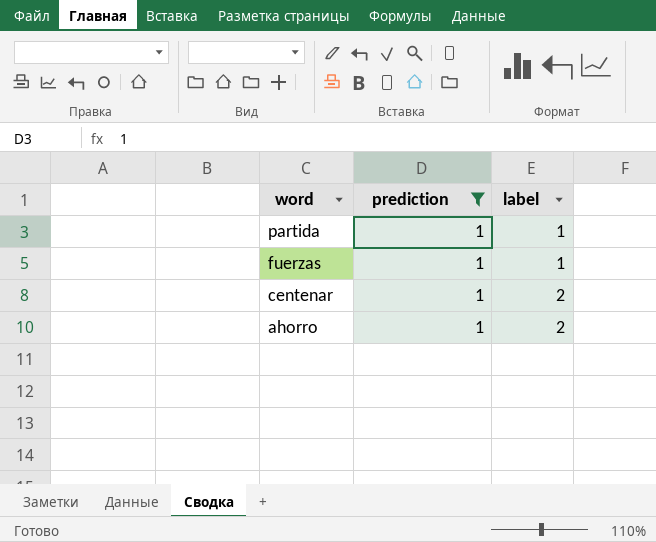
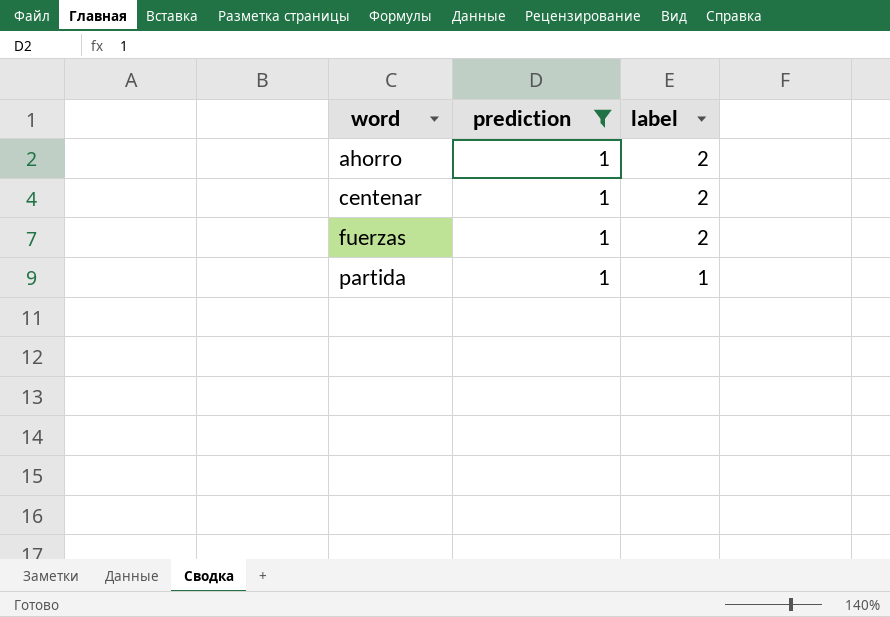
row order: word descending -> word ascending
fuerzas | label: 1 -> 2

